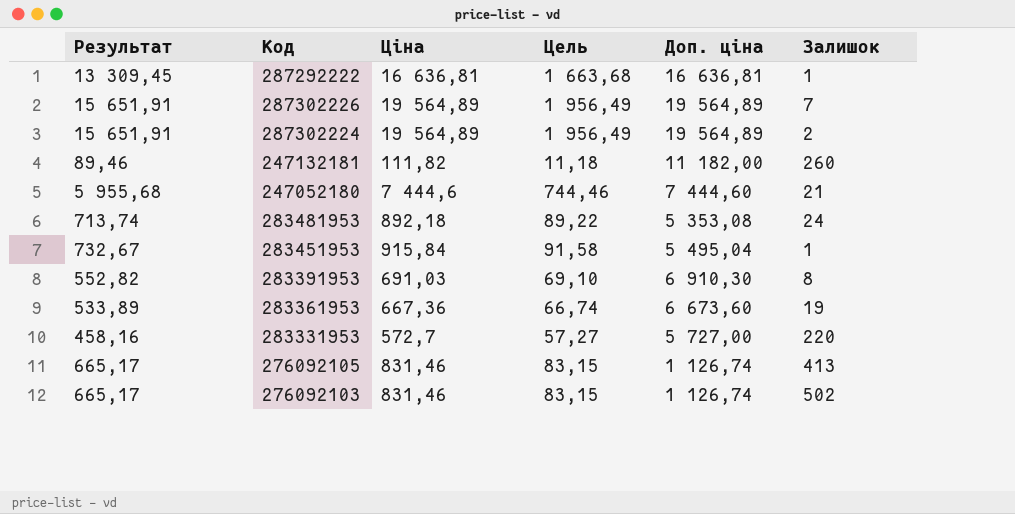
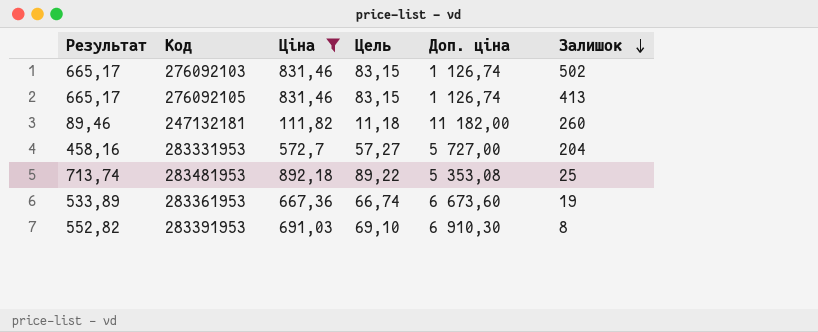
filter: none -> Ціна <= 892,18
row order: none -> Залишок descending
283331953 | Залишок: 220 -> 204
283481953 | Залишок: 24 -> 25

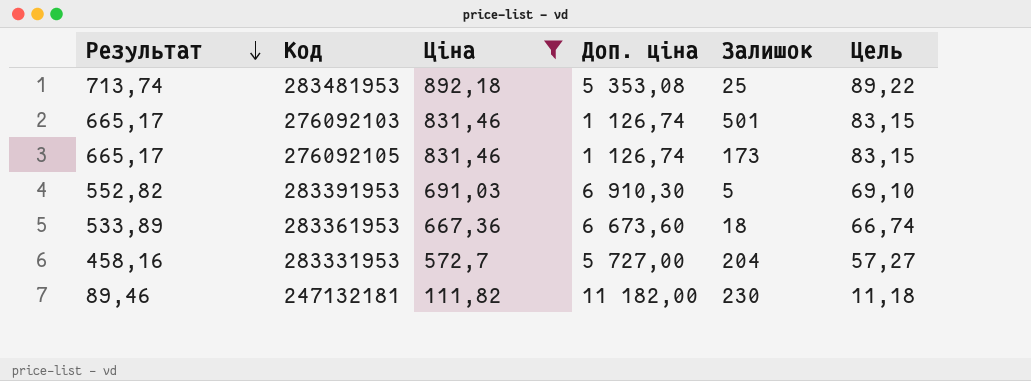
row order: Залишок descending -> Результат descending
column Цель | position: 4 -> 6
276092103 | Залишок: 502 -> 501
276092105 | Залишок: 413 -> 173
283391953 | Залишок: 8 -> 5
283361953 | Залишок: 19 -> 18
247132181 | Залишок: 260 -> 230

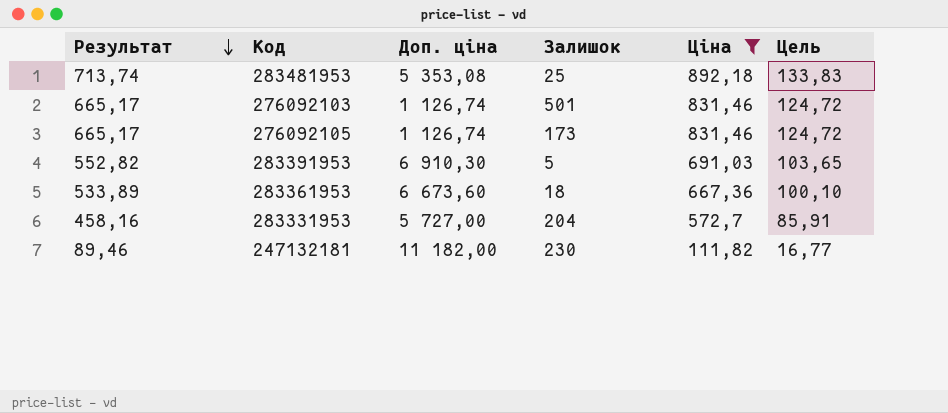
column Ціна | position: 3 -> 5
column Цель | formula: [Ціна] * 0,1 -> [Ціна] * 0,15

